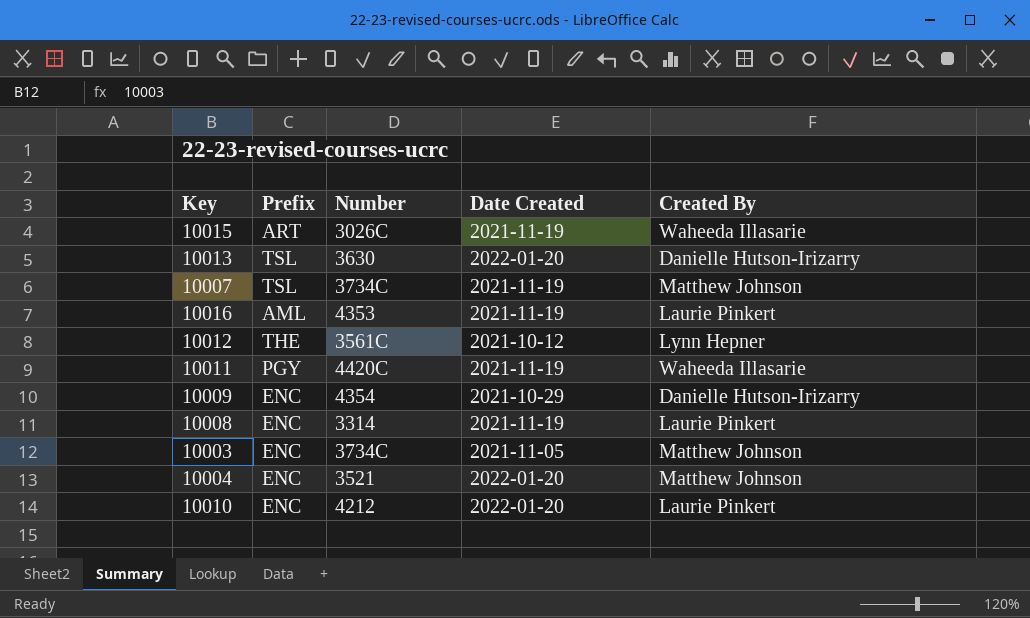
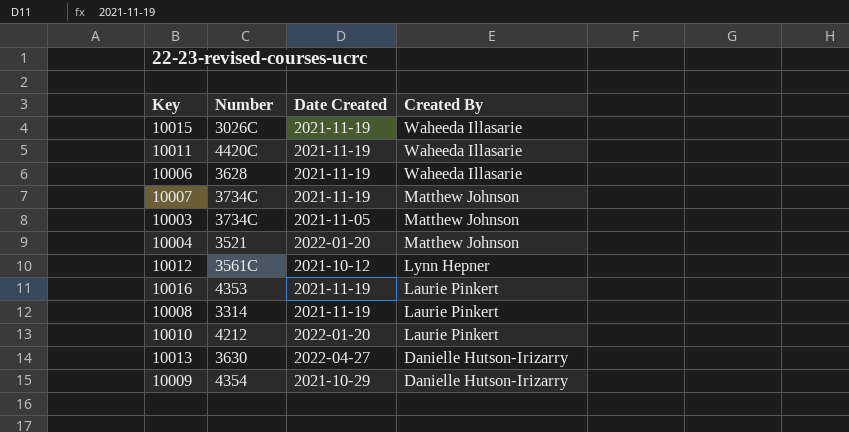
row order: none -> Created By descending
column Prefix | position: 2 -> none
row 10006: none -> 3628 | 2021-11-19 | Waheeda Illasarie
10013 | Date Created: 2022-01-20 -> 2022-04-27

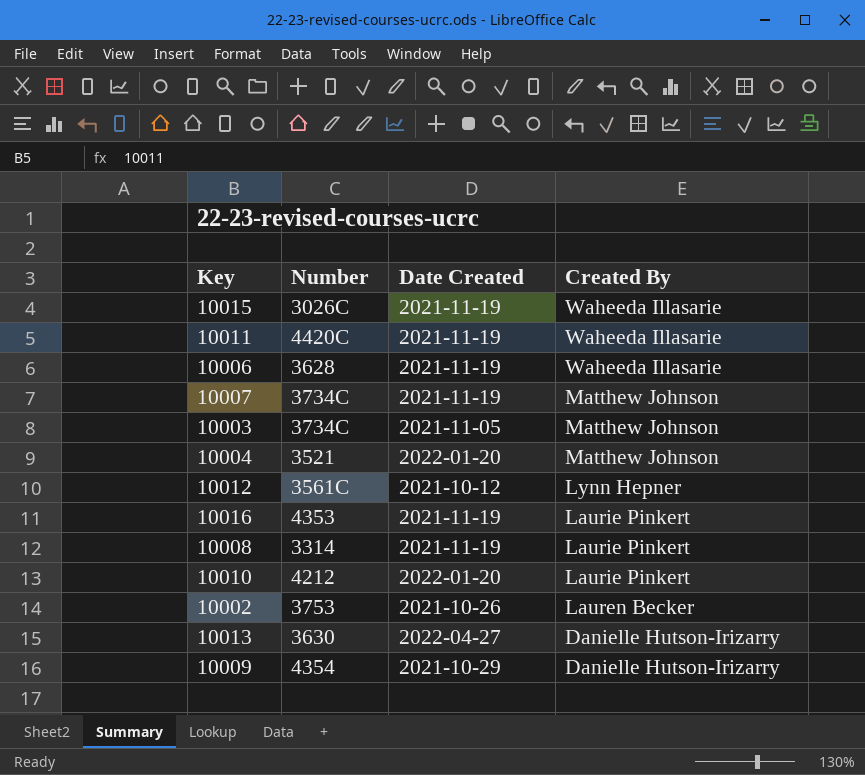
row 10002: none -> 3753 | 2021-10-26 | Lauren Becker

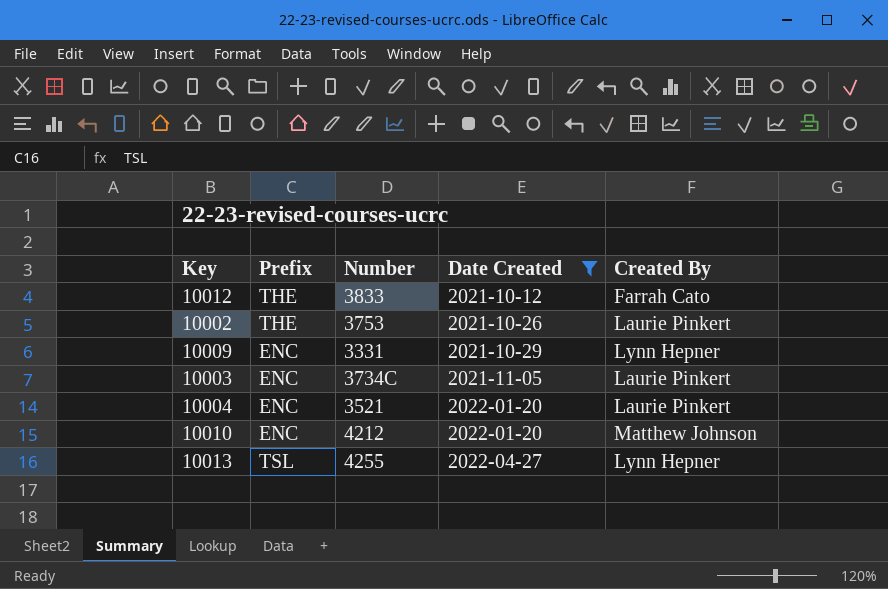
filter: none -> Date Created != 2021-11-19
row order: Created By descending -> Date Created ascending
column Prefix | position: none -> 2
10012 | Number: 3561C -> 3833
10012 | Created By: Lynn Hepner -> Farrah Cato
10002 | Created By: Lauren Becker -> Laurie Pinkert
10009 | Number: 4354 -> 3331
10009 | Created By: Danielle Hutson-Irizarry -> Lynn Hepner
10003 | Created By: Matthew Johnson -> Laurie Pinkert
10004 | Created By: Matthew Johnson -> Laurie Pinkert
10010 | Created By: Laurie Pinkert -> Matthew Johnson
10013 | Number: 3630 -> 4255
10013 | Created By: Danielle Hutson-Irizarry -> Lynn Hepner

